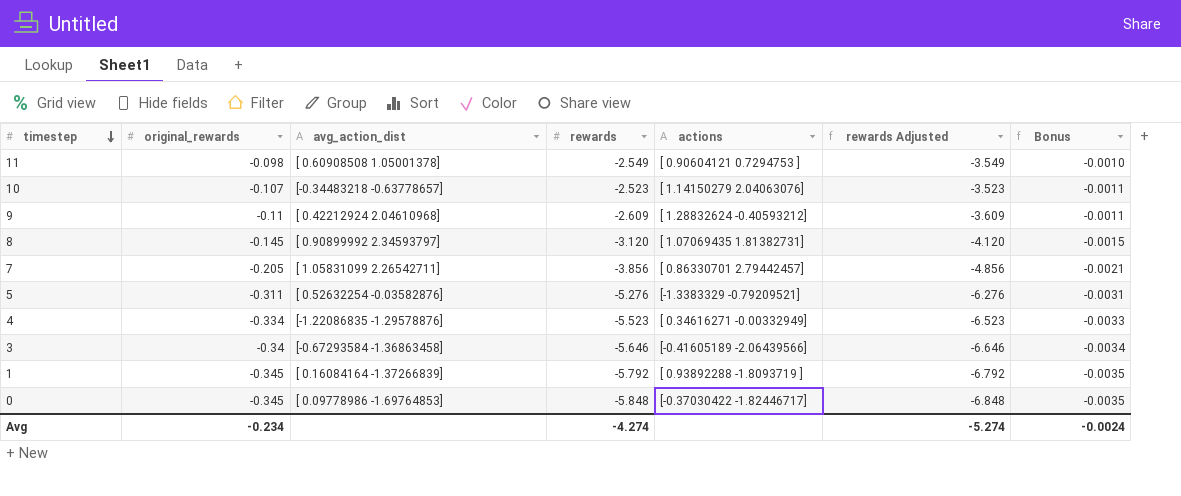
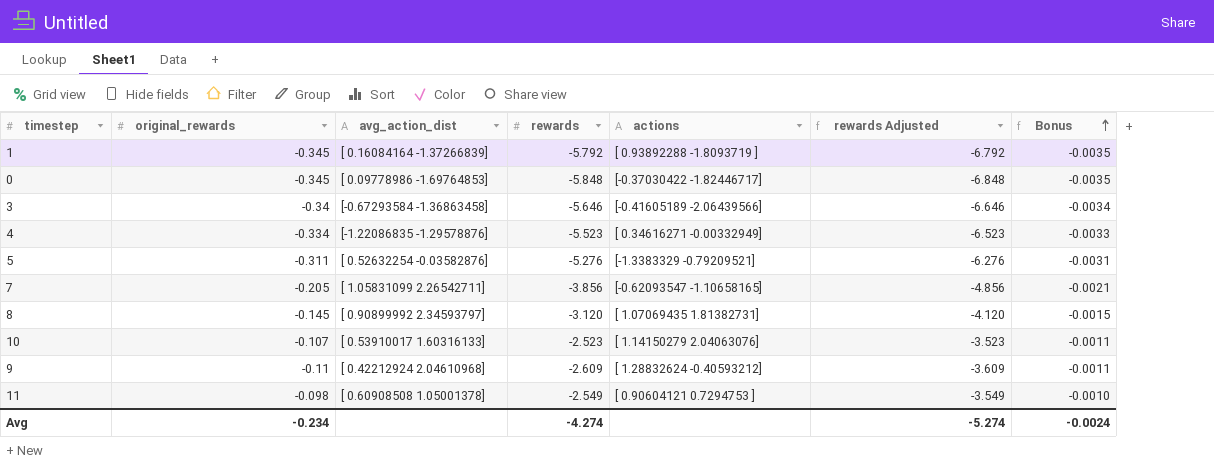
row order: timestep descending -> Bonus ascending
7 | actions: [ 0.86330701 2.79442457] -> [-0.62093547 -1.10658165]
10 | avg_action_dist: [-0.34483218 -0.63778657] -> [ 0.53910017 1.60316133]

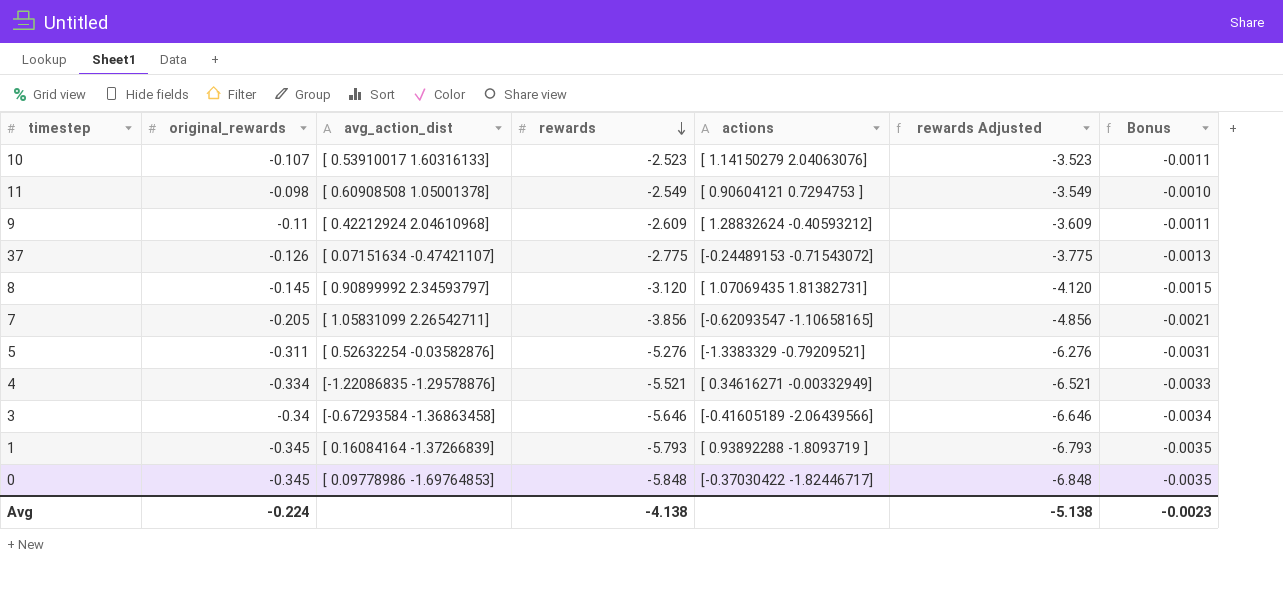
row order: Bonus ascending -> rewards descending
row 37: none -> -0.126 | [ 0.07151634 -0.47421107] | -2.775 | [-0.24489153 -0.71543072] | -3.775 | -0.0013
4 | rewards: -5.523 -> -5.521
4 | rewards Adjusted: -6.523 -> -6.521
1 | rewards: -5.792 -> -5.793
1 | rewards Adjusted: -6.792 -> -6.793
Avg | original_rewards: -0.234 -> -0.224
Avg | rewards: -4.274 -> -4.138
Avg | rewards Adjusted: -5.274 -> -5.138
Avg | Bonus: -0.0024 -> -0.0023

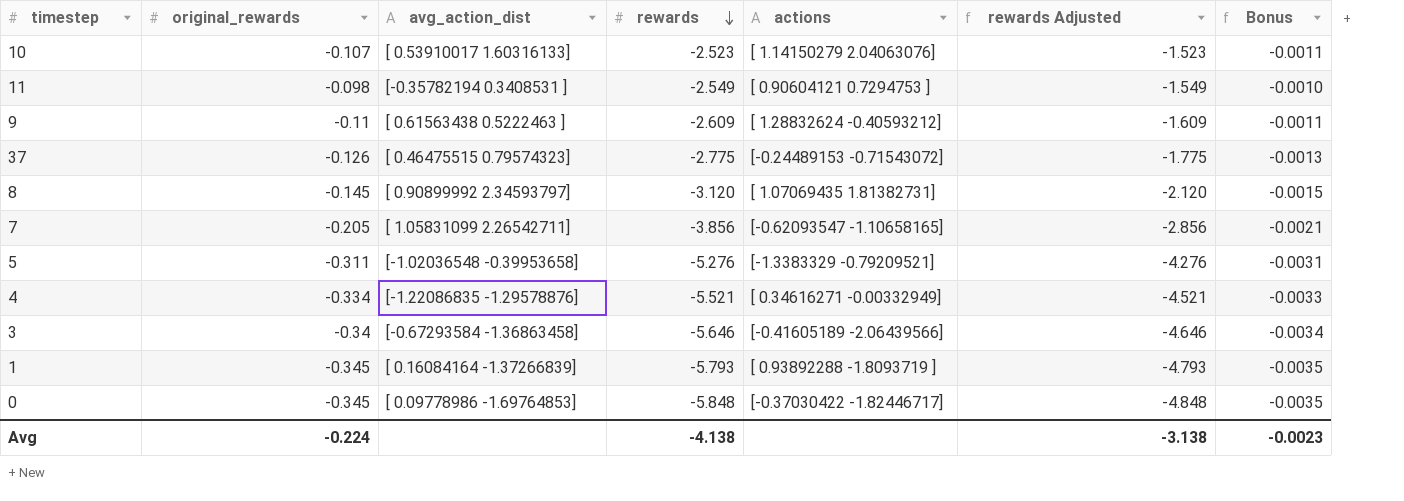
column rewards Adjusted | formula: [rewards] - 1 -> [rewards] + 1
11 | avg_action_dist: [ 0.60908508 1.05001378] -> [-0.35782194 0.3408531 ]
9 | avg_action_dist: [ 0.42212924 2.04610968] -> [ 0.61563438 0.5222463 ]
37 | avg_action_dist: [ 0.07151634 -0.47421107] -> [ 0.46475515 0.79574323]
5 | avg_action_dist: [ 0.52632254 -0.03582876] -> [-1.02036548 -0.39953658]
Avg | rewards Adjusted: -5.138 -> -3.138

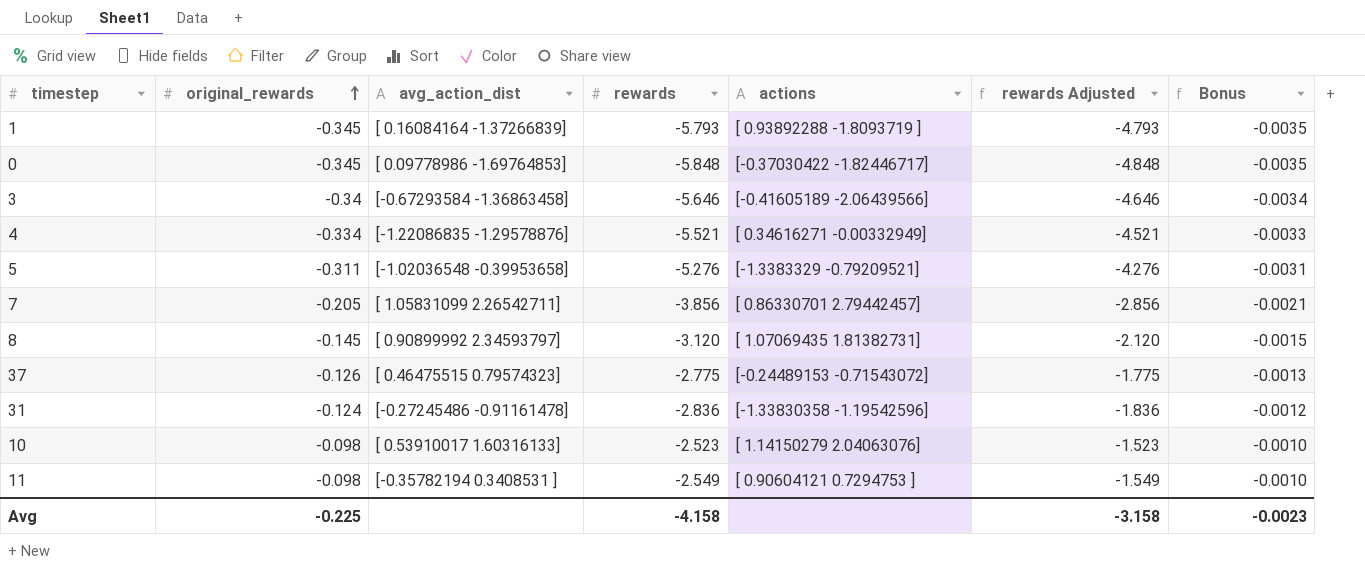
row order: rewards descending -> original_rewards ascending
row 9: -0.11 | [ 0.61563438 0.5222463 ] | -2.609 | [ 1.28832624 -0.40593212] | -1.609 | -0.0011 -> none
7 | actions: [-0.62093547 -1.10658165] -> [ 0.86330701 2.79442457]
row 31: none -> -0.124 | [-0.27245486 -0.91161478] | -2.836 | [-1.33830358 -1.19542596] | -1.836 | -0.0012
10 | original_rewards: -0.107 -> -0.098
10 | Bonus: -0.0011 -> -0.0010
Avg | original_rewards: -0.224 -> -0.225
Avg | rewards: -4.138 -> -4.158
Avg | rewards Adjusted: -3.138 -> -3.158

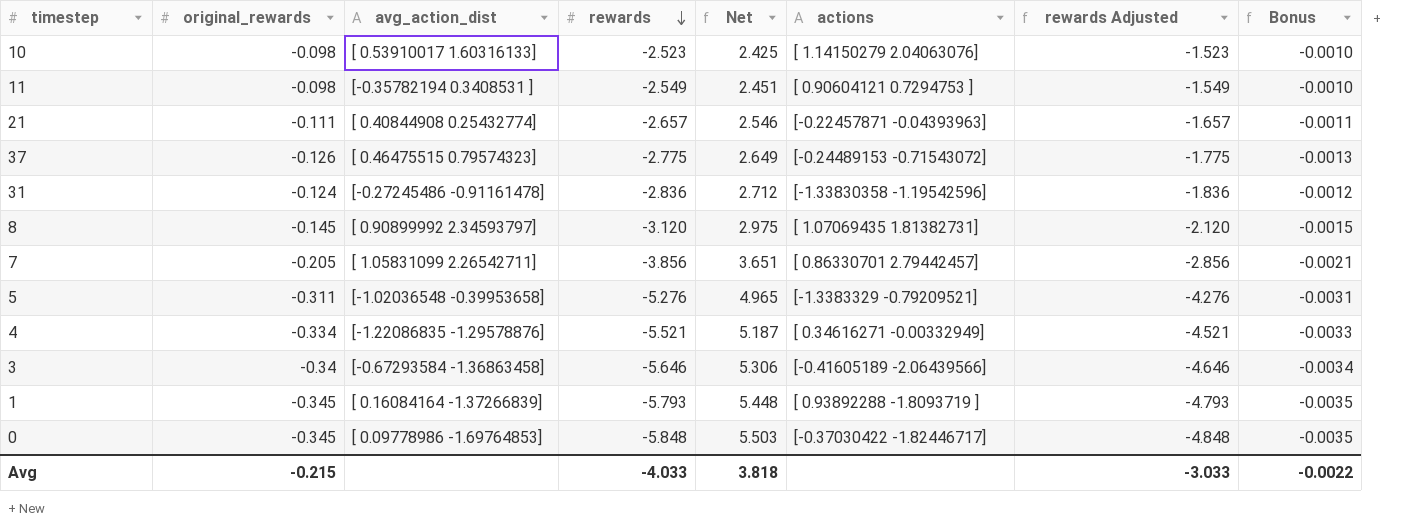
row order: original_rewards ascending -> rewards descending
column Net | formula: none -> [original_rewards] - [rewards]
row 21: none -> -0.111 | [ 0.40844908 0.25432774] | -2.657 | 2.546 | [-0.22457871 -0.04393963] | -1.657 | -0.0011
Avg | original_rewards: -0.225 -> -0.215
Avg | rewards: -4.158 -> -4.033
Avg | rewards Adjusted: -3.158 -> -3.033
Avg | Bonus: -0.0023 -> -0.0022

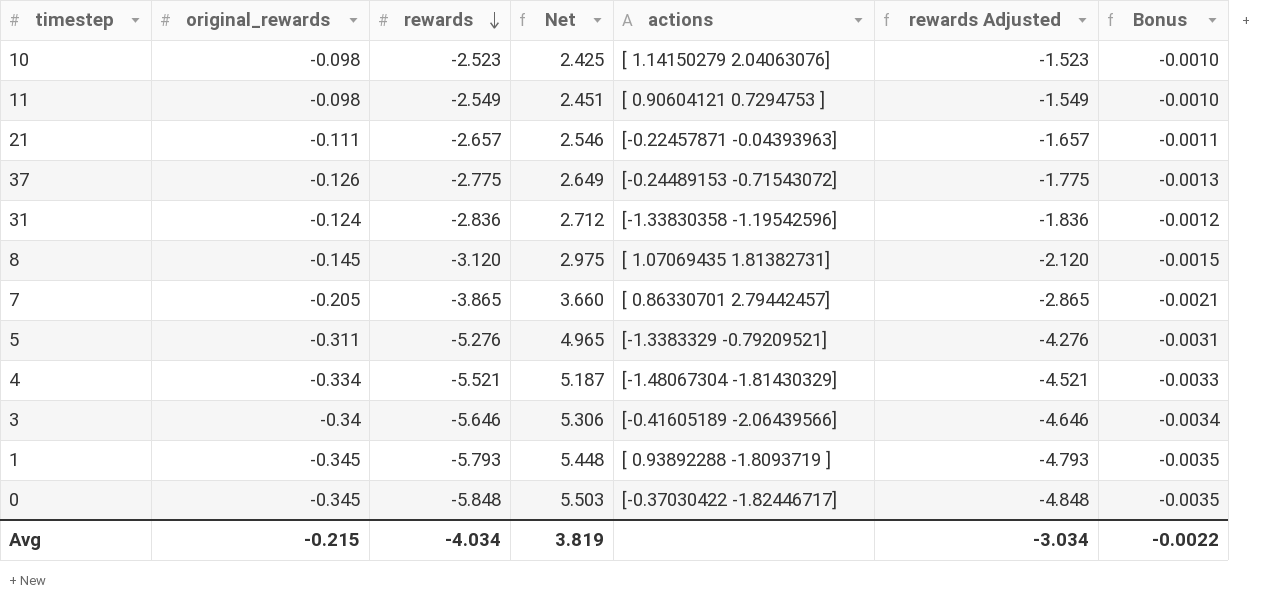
column avg_action_dist | position: 3 -> none
7 | rewards: -3.856 -> -3.865
7 | Net: 3.651 -> 3.660
7 | rewards Adjusted: -2.856 -> -2.865
4 | actions: [ 0.34616271 -0.00332949] -> [-1.48067304 -1.81430329]
Avg | rewards: -4.033 -> -4.034
Avg | Net: 3.818 -> 3.819
Avg | rewards Adjusted: -3.033 -> -3.034

